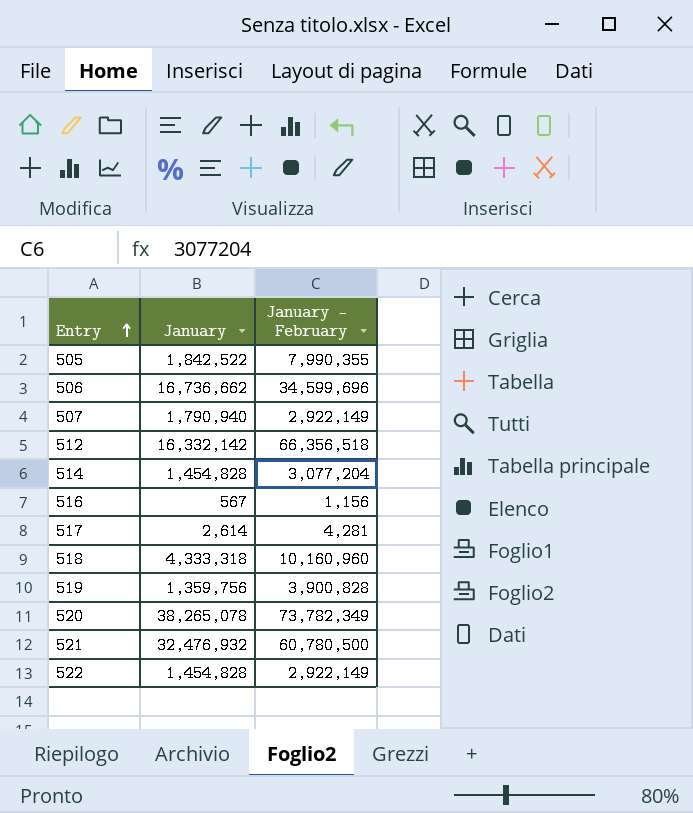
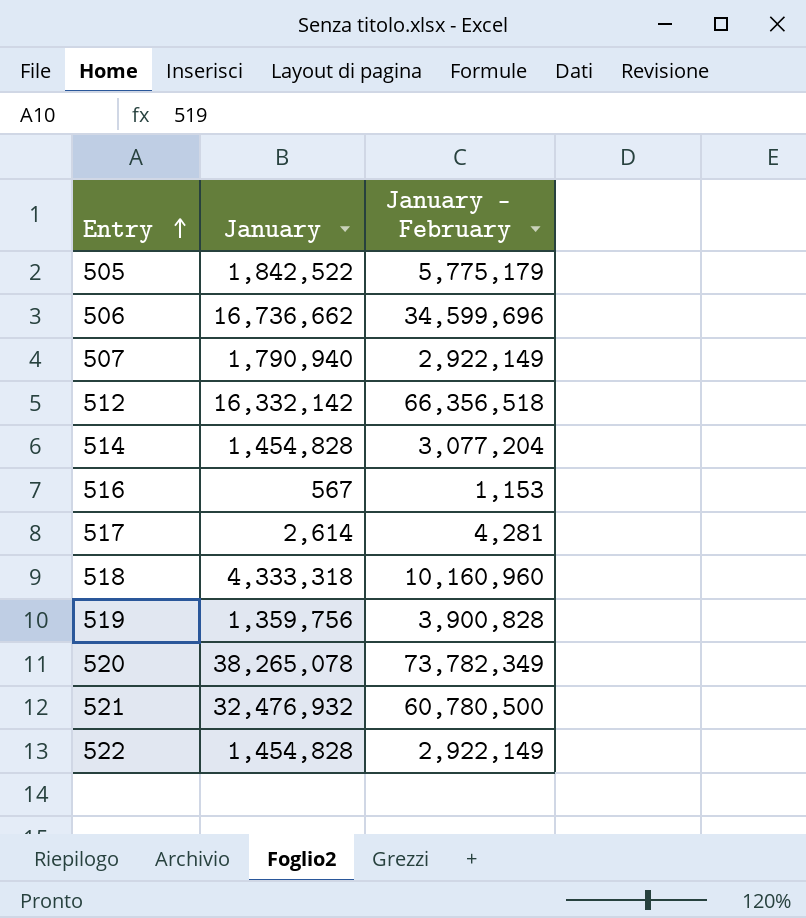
505 | January - February: 7,990,355 -> 5,775,179
516 | January - February: 1,156 -> 1,153

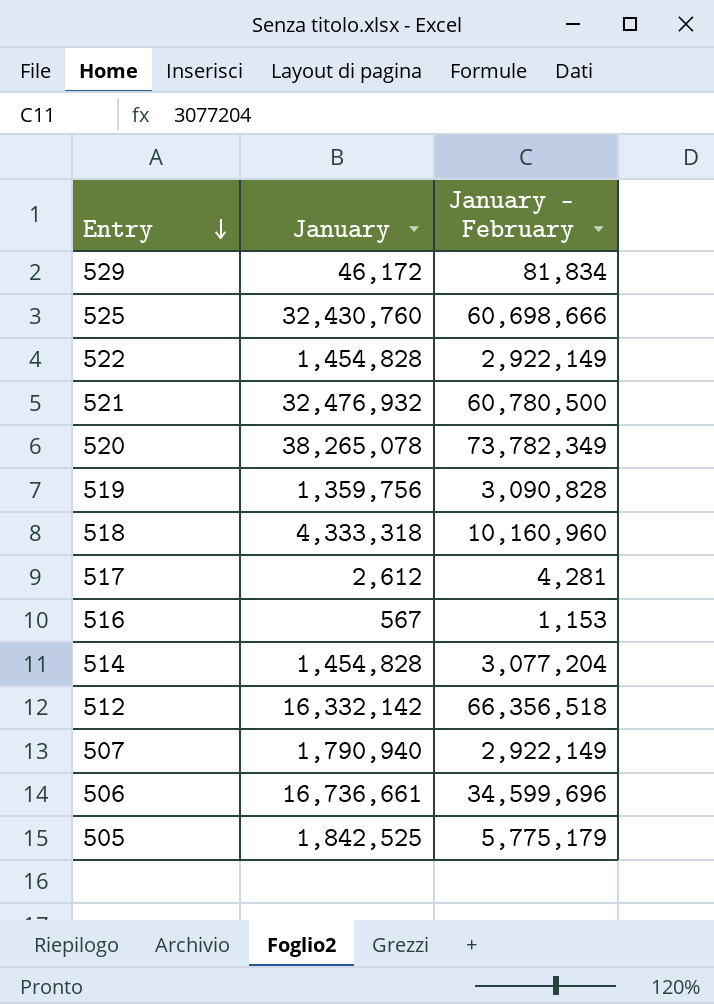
row order: Entry ascending -> Entry descending
row 529: none -> 46,172 | 81,834
row 525: none -> 32,430,760 | 60,698,666
519 | January - February: 3,900,828 -> 3,090,828
517 | January: 2,614 -> 2,612
506 | January: 16,736,662 -> 16,736,661
505 | January: 1,842,522 -> 1,842,525

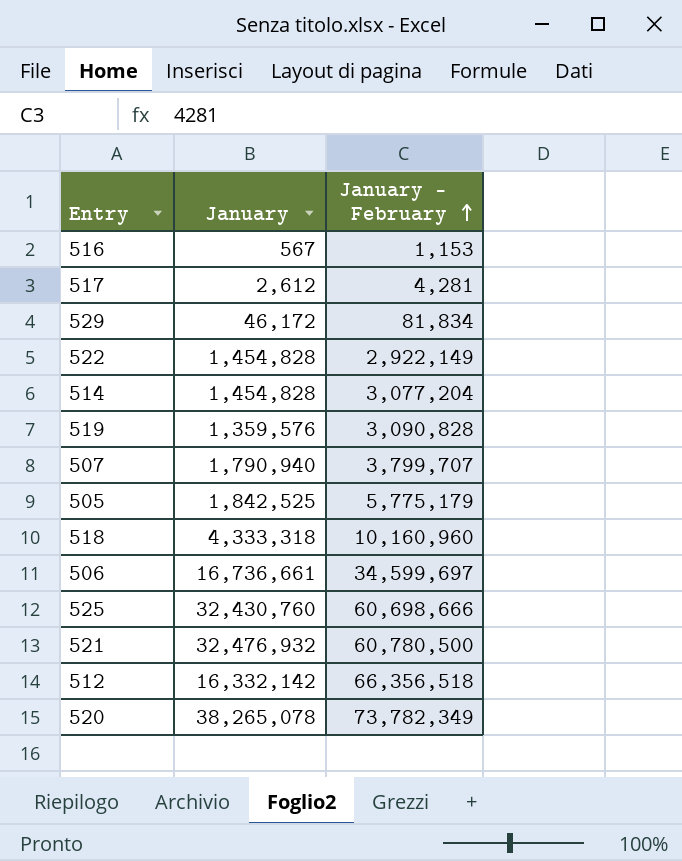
row order: Entry descending -> January - February ascending
519 | January: 1,359,756 -> 1,359,576
507 | January - February: 2,922,149 -> 3,799,707
506 | January - February: 34,599,696 -> 34,599,697

